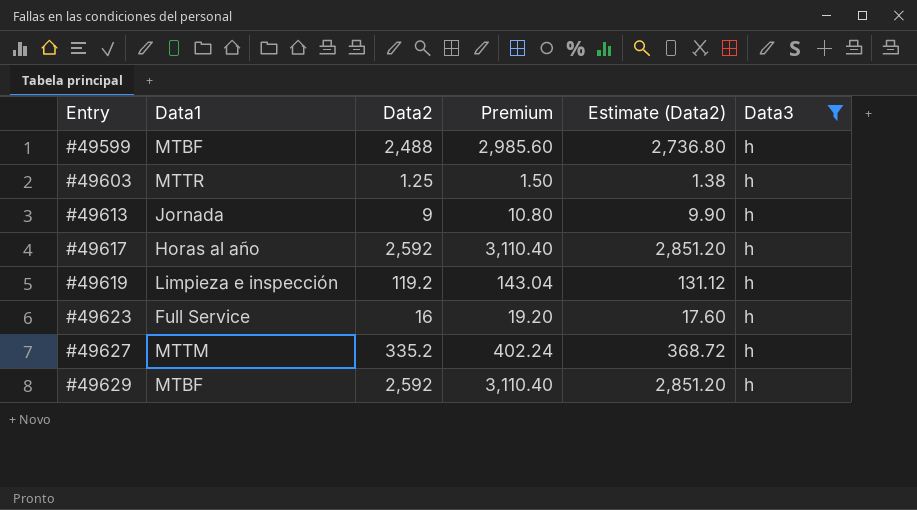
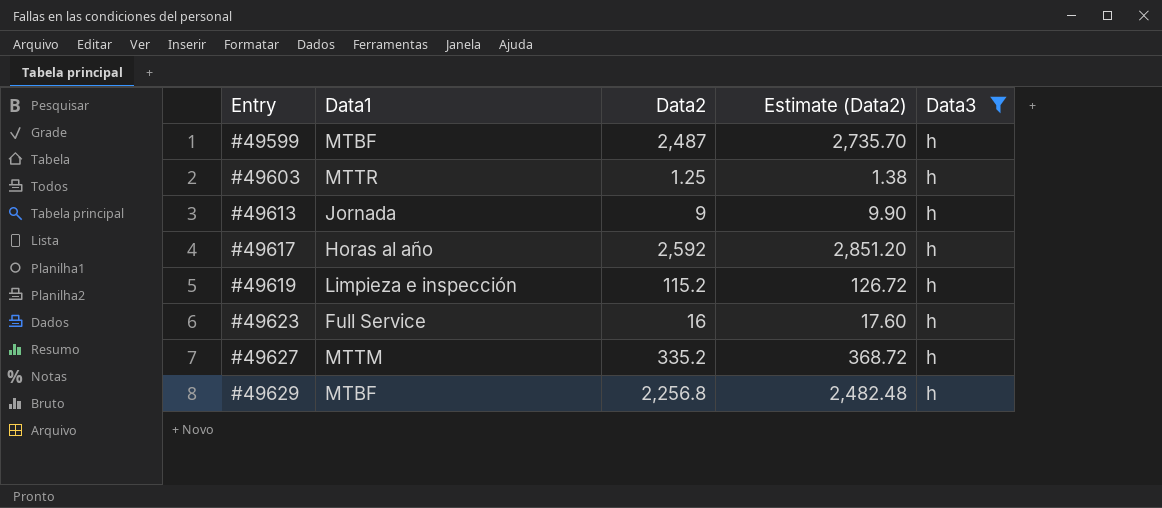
column Premium | formula: [Data2] * 1.2 -> none
#49599 | Data2: 2,488 -> 2,487
#49599 | Estimate (Data2): 2,736.80 -> 2,735.70
#49619 | Data2: 119.2 -> 115.2
#49619 | Estimate (Data2): 131.12 -> 126.72
#49629 | Data2: 2,592 -> 2,256.8
#49629 | Estimate (Data2): 2,851.20 -> 2,482.48

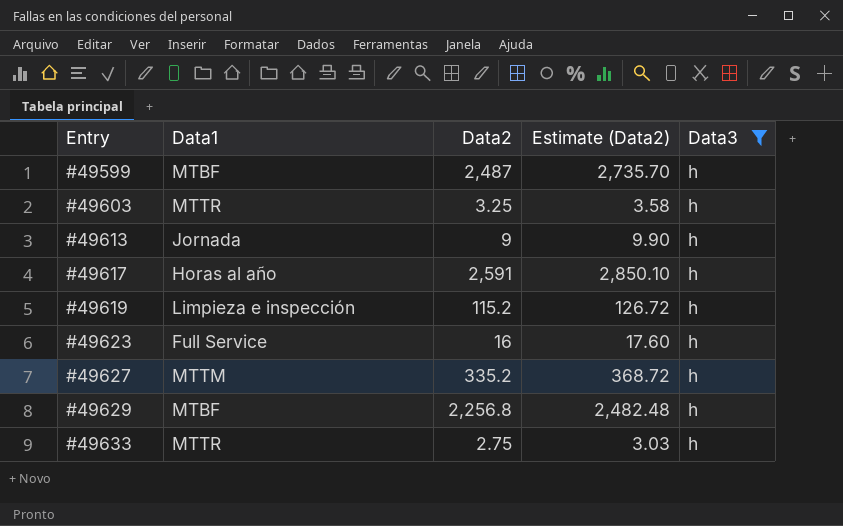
#49603 | Data2: 1.25 -> 3.25
#49603 | Estimate (Data2): 1.38 -> 3.58
#49617 | Data2: 2,592 -> 2,591
#49617 | Estimate (Data2): 2,851.20 -> 2,850.10
row #49633: none -> MTTR | 2.75 | 3.03 | h

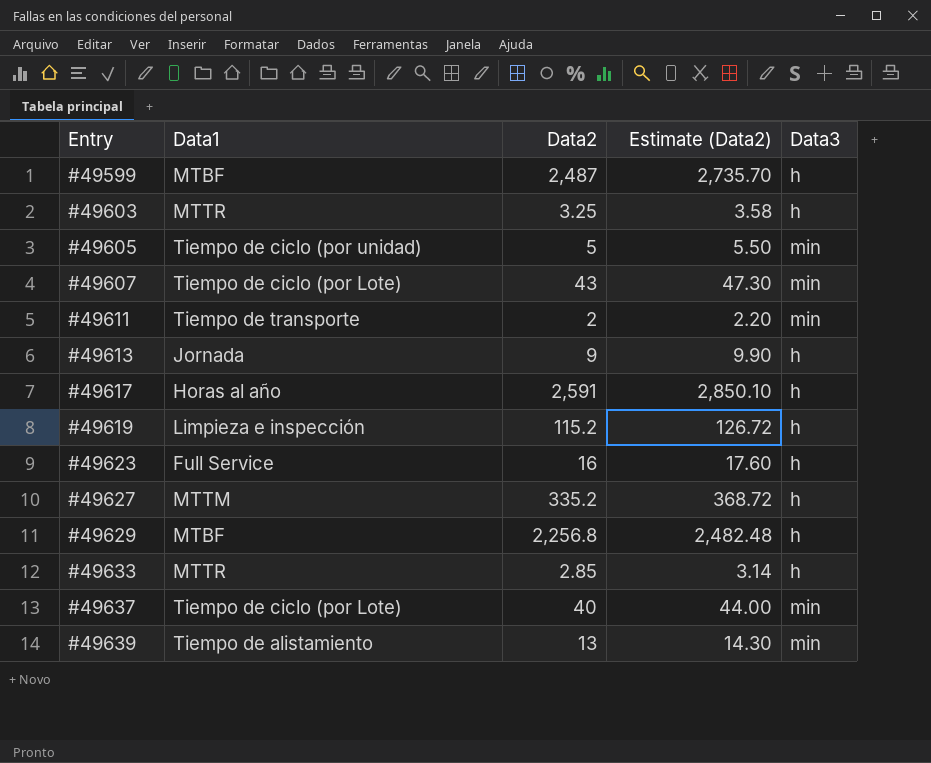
filter: Data3 = h -> none
#49633 | Data2: 2.75 -> 2.85
#49633 | Estimate (Data2): 3.03 -> 3.14

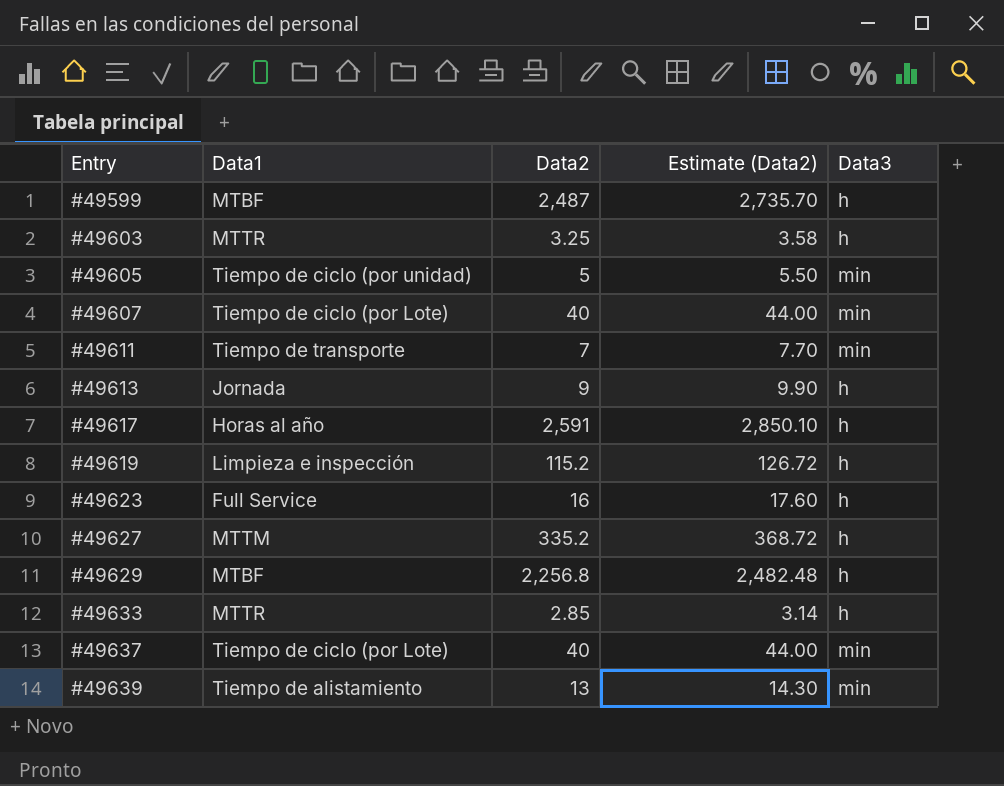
#49607 | Data2: 43 -> 40
#49607 | Estimate (Data2): 47.30 -> 44.00
#49611 | Data2: 2 -> 7
#49611 | Estimate (Data2): 2.20 -> 7.70

